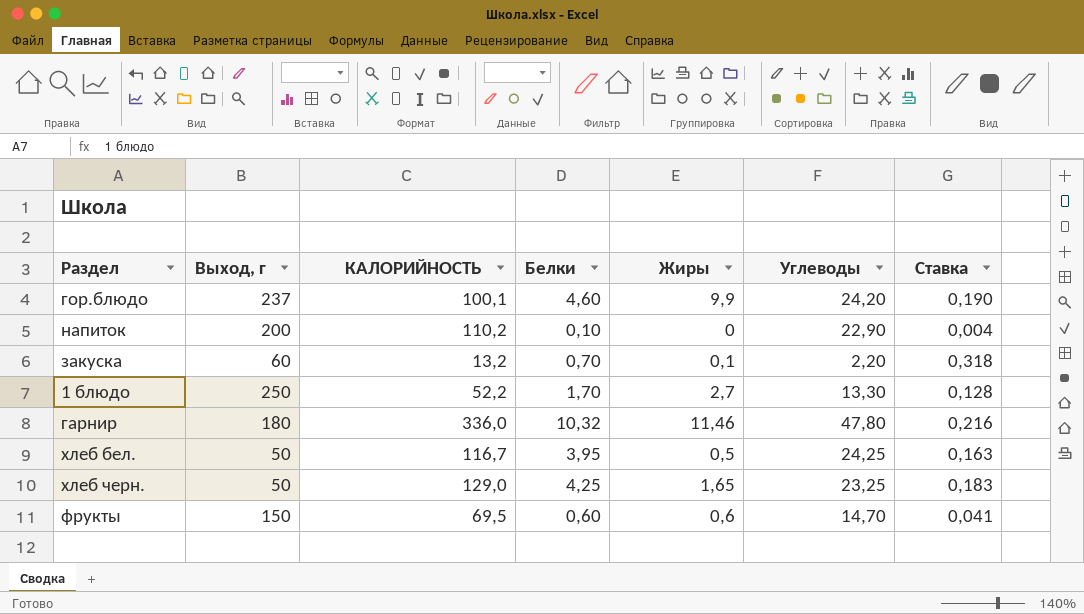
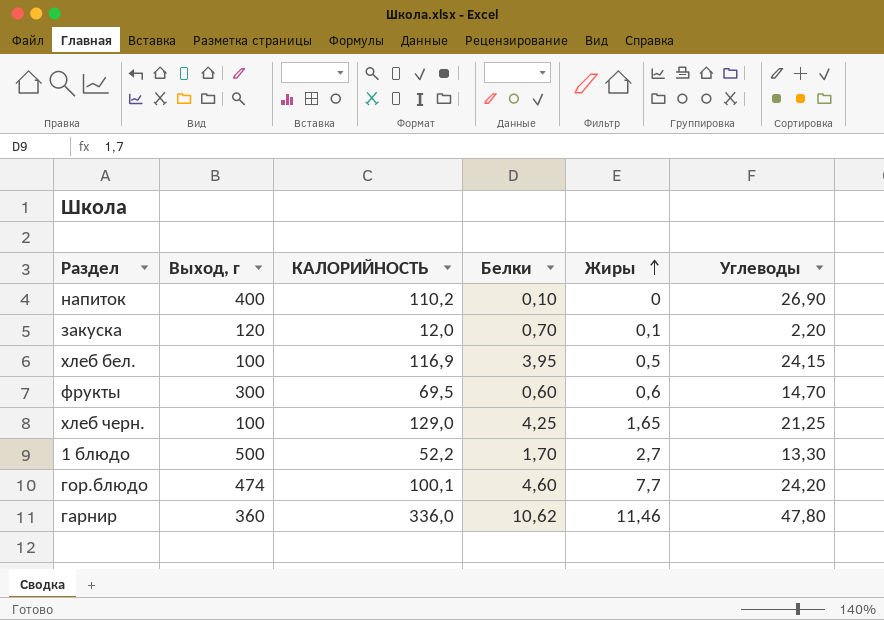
row order: none -> Жиры ascending
column Ставка | formula: [Белки] / [Углеводы] -> none
напиток | Выход, г: 200 -> 400
напиток | Углеводы: 22,90 -> 26,90
закуска | Выход, г: 60 -> 120
закуска | КАЛОРИЙНОСТЬ: 13,2 -> 12,0
хлеб бел. | Выход, г: 50 -> 100
хлеб бел. | КАЛОРИЙНОСТЬ: 116,7 -> 116,9
хлеб бел. | Углеводы: 24,25 -> 24,15
фрукты | Выход, г: 150 -> 300
хлеб черн. | Выход, г: 50 -> 100
хлеб черн. | Углеводы: 23,25 -> 21,25
1 блюдо | Выход, г: 250 -> 500
гор.блюдо | Выход, г: 237 -> 474
гор.блюдо | Жиры: 9,9 -> 7,7
гарнир | Выход, г: 180 -> 360
гарнир | Белки: 10,32 -> 10,62

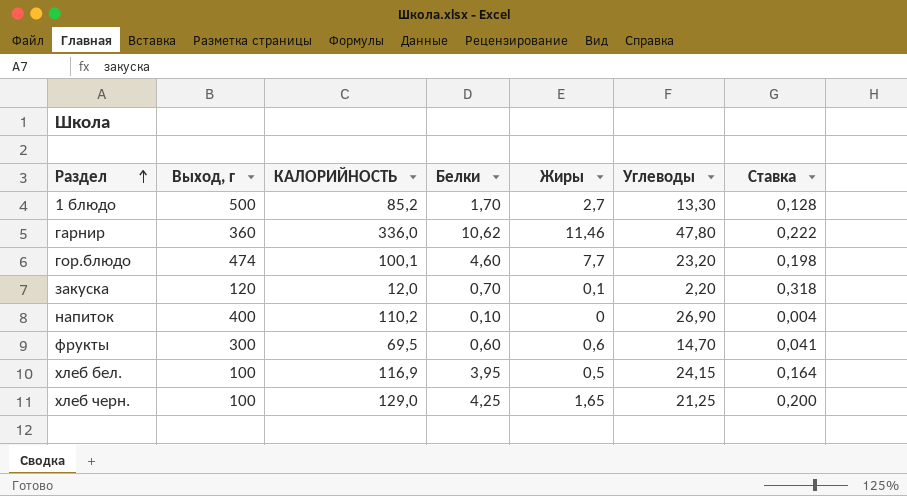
row order: Жиры ascending -> Раздел ascending
column Ставка | formula: none -> [Белки] / [Углеводы]
1 блюдо | КАЛОРИЙНОСТЬ: 52,2 -> 85,2
гор.блюдо | Углеводы: 24,20 -> 23,20

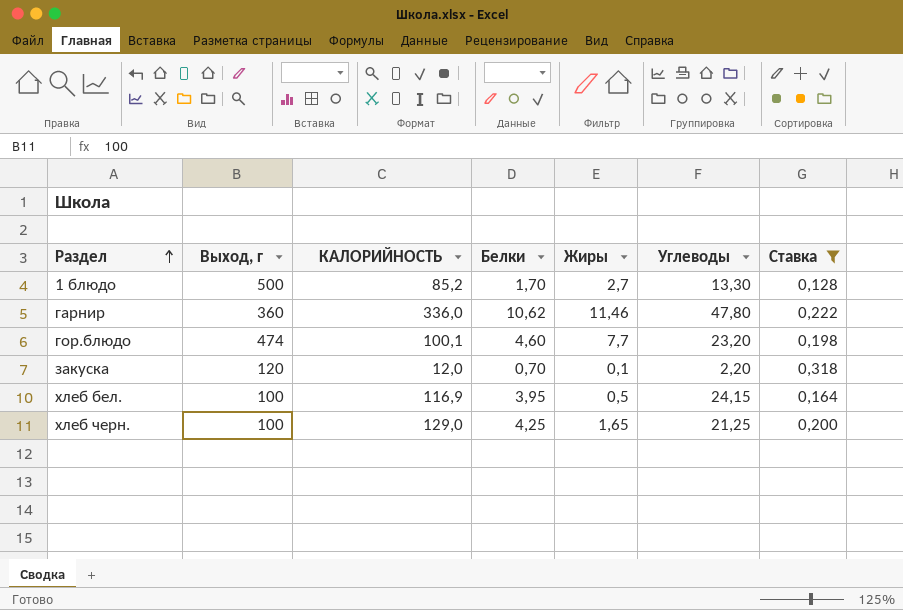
filter: none -> Ставка >= 0,128

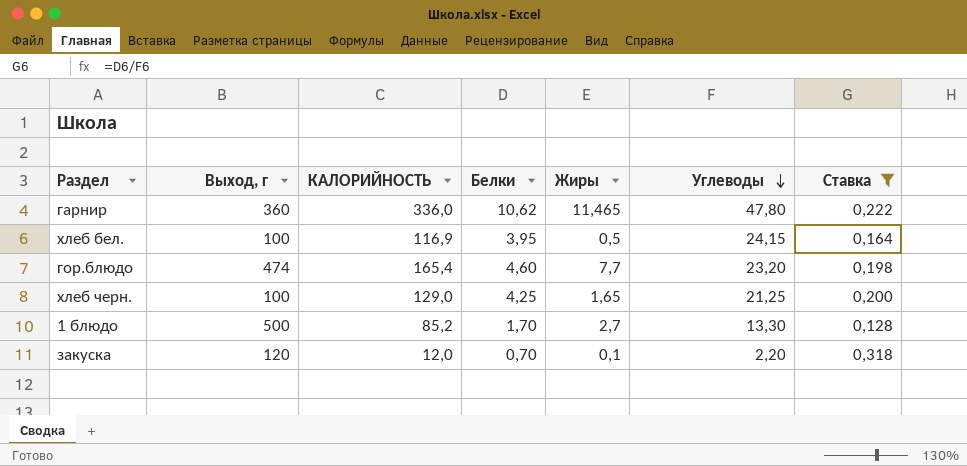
row order: Раздел ascending -> Углеводы descending
гарнир | Жиры: 11,46 -> 11,465
гор.блюдо | КАЛОРИЙНОСТЬ: 100,1 -> 165,4

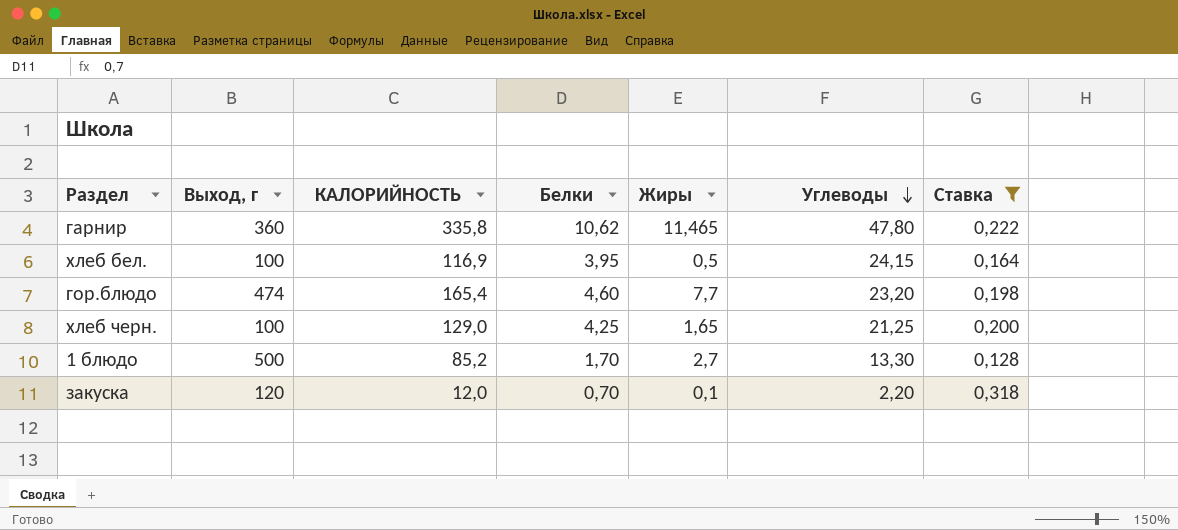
гарнир | КАЛОРИЙНОСТЬ: 336,0 -> 335,8

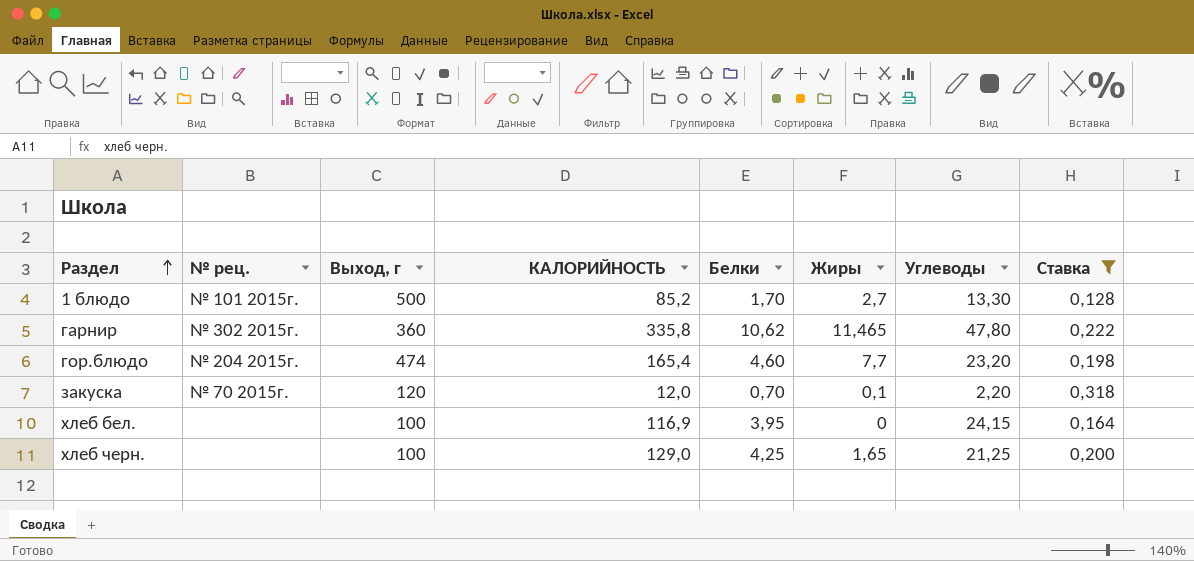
row order: Углеводы descending -> Раздел ascending
column № рец. | position: none -> 2
хлеб бел. | Жиры: 0,5 -> 0

